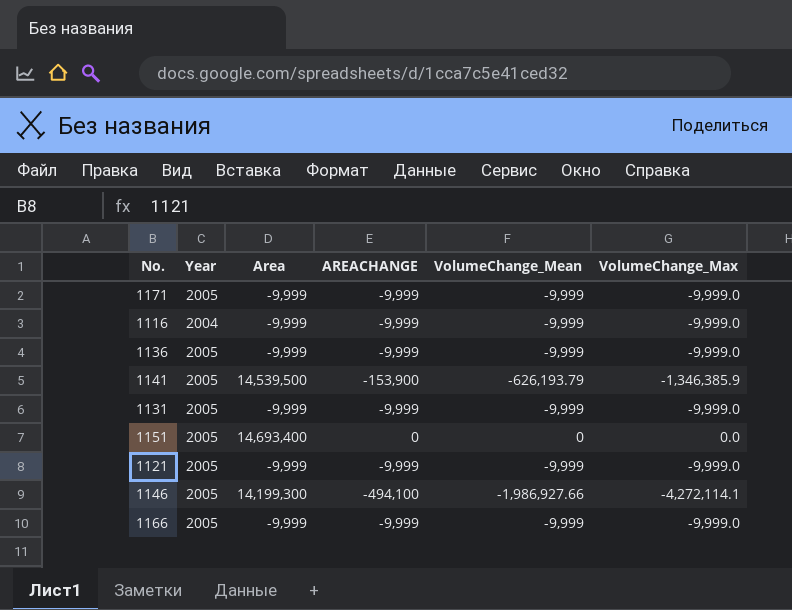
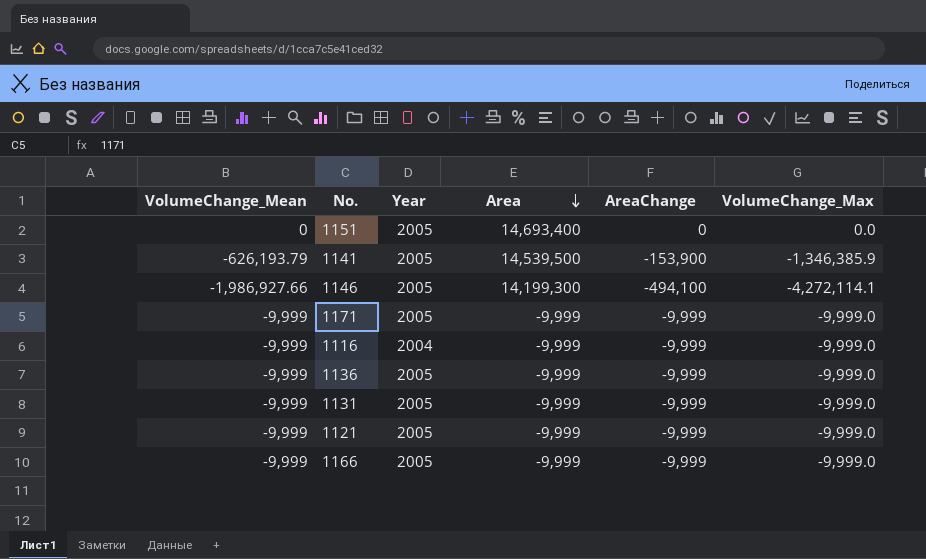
row order: none -> Area descending
column VolumeChange_Mean | position: 5 -> 1
column name: AREACHANGE -> AreaChange

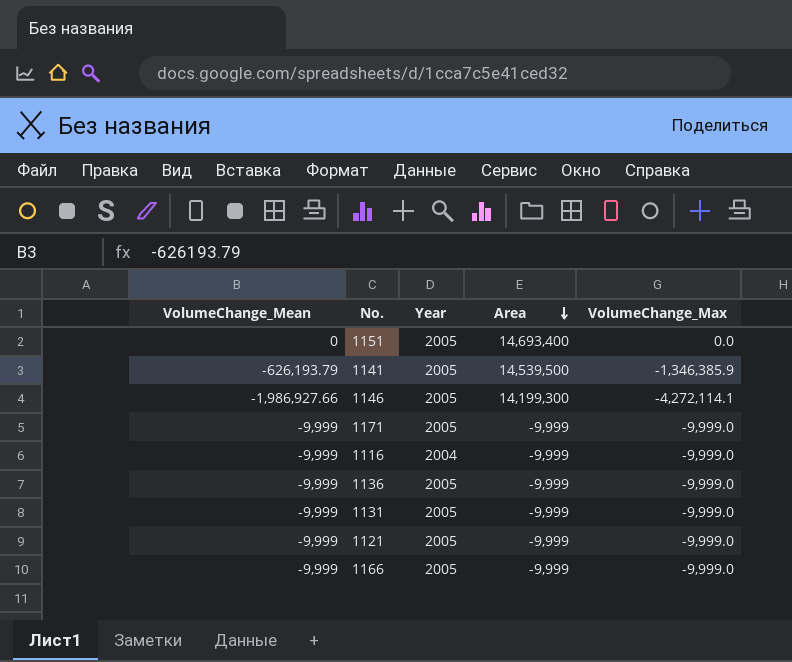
column AreaChange | position: 5 -> none

